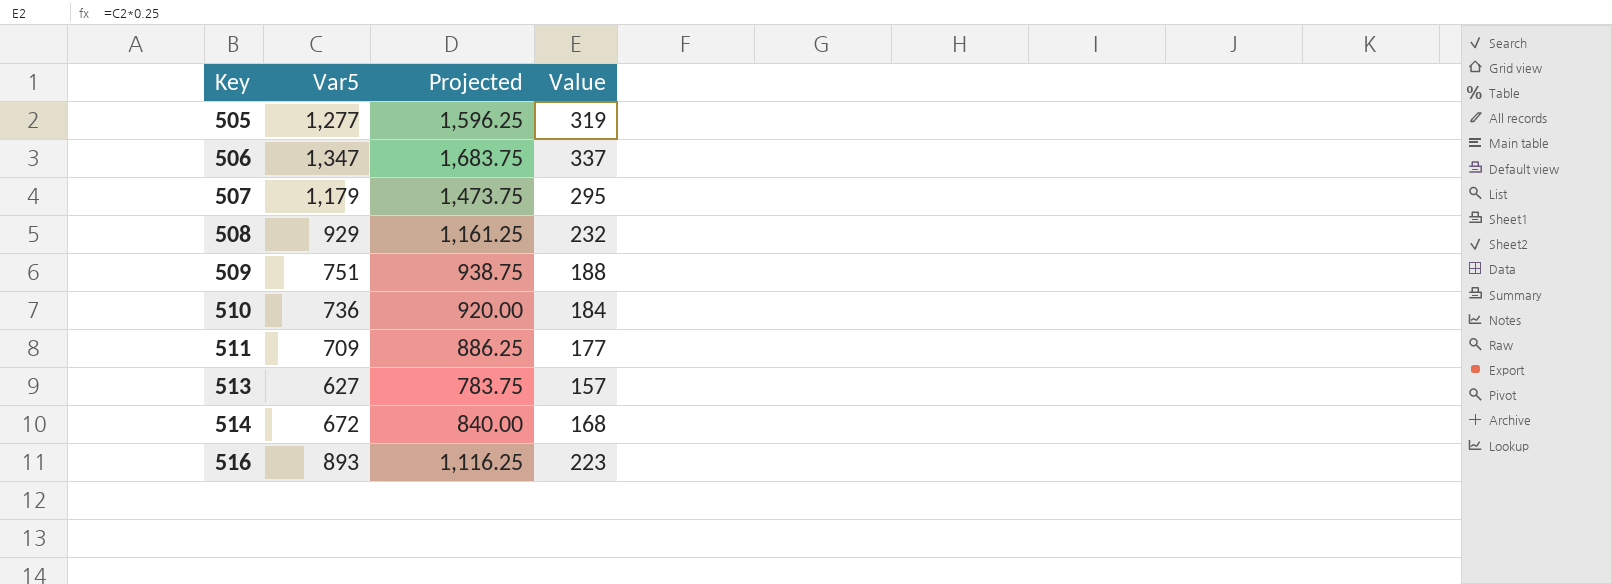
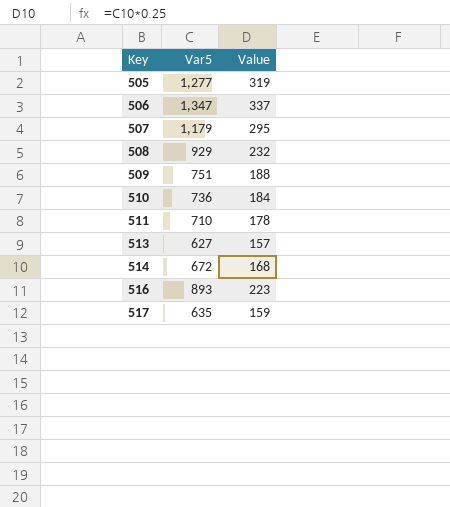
column Projected | formula: [Var5] * 1.25 -> none
511 | Var5: 709 -> 710
511 | Value: 177 -> 178
row 517: none -> 635 | 159

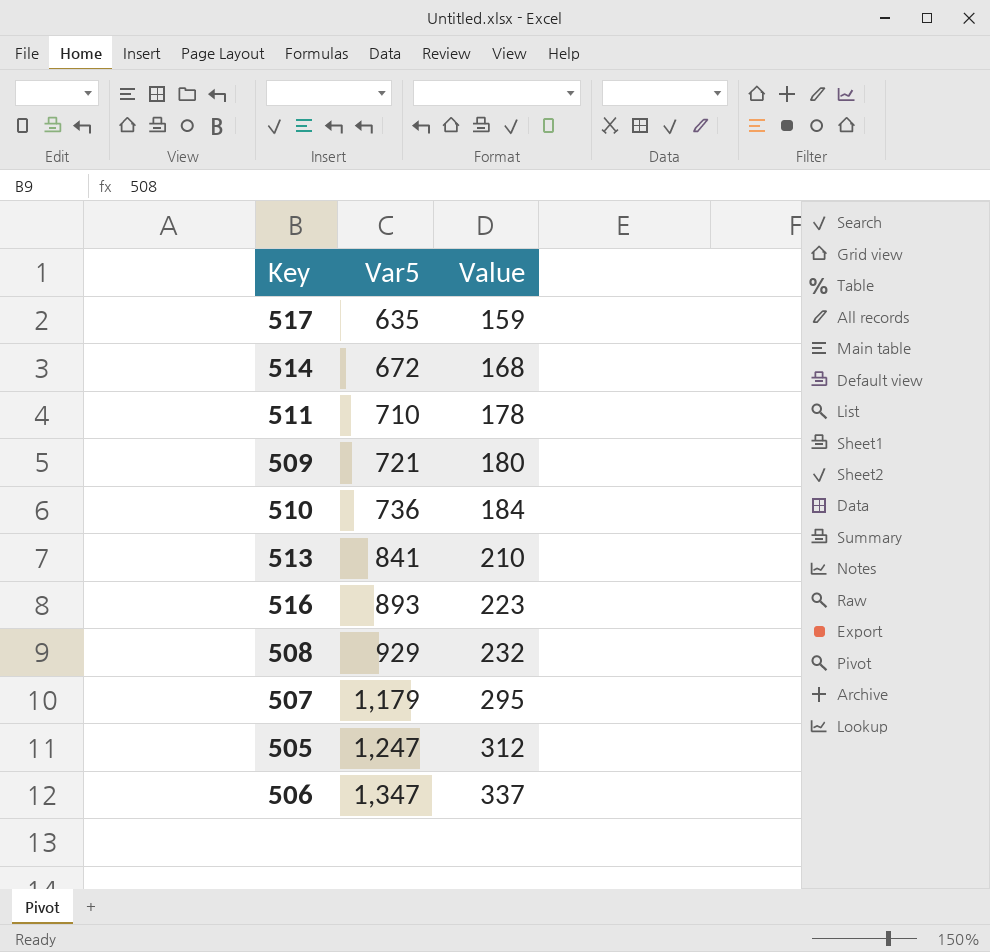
row order: Key ascending -> Var5 ascending
509 | Var5: 751 -> 721
509 | Value: 188 -> 180
513 | Var5: 627 -> 841
513 | Value: 157 -> 210
505 | Var5: 1,277 -> 1,247
505 | Value: 319 -> 312

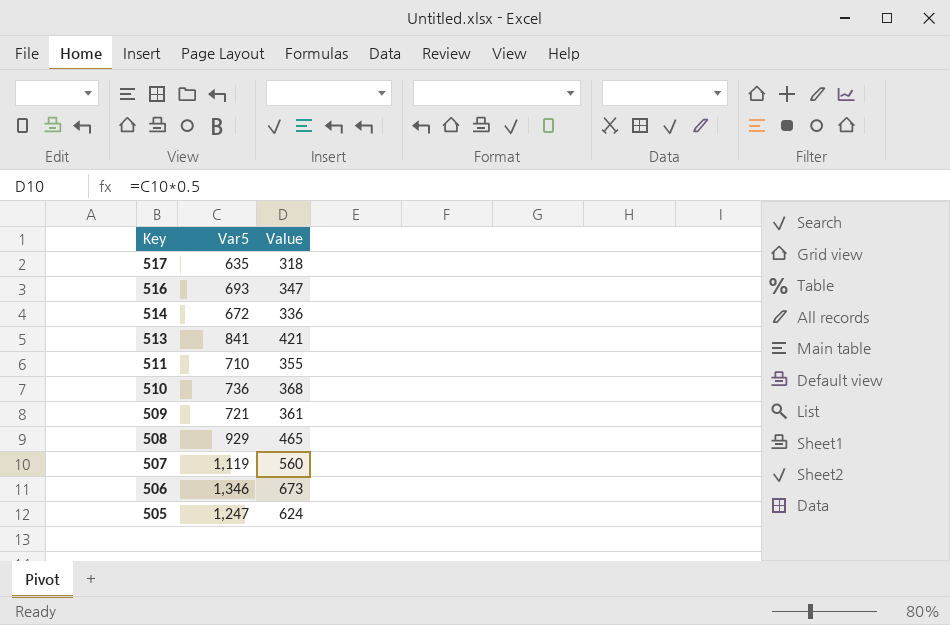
row order: Var5 ascending -> Key descending
column Value | formula: [Var5] * 0.25 -> [Var5] * 0.5
516 | Var5: 893 -> 693
507 | Var5: 1,179 -> 1,119
506 | Var5: 1,347 -> 1,346

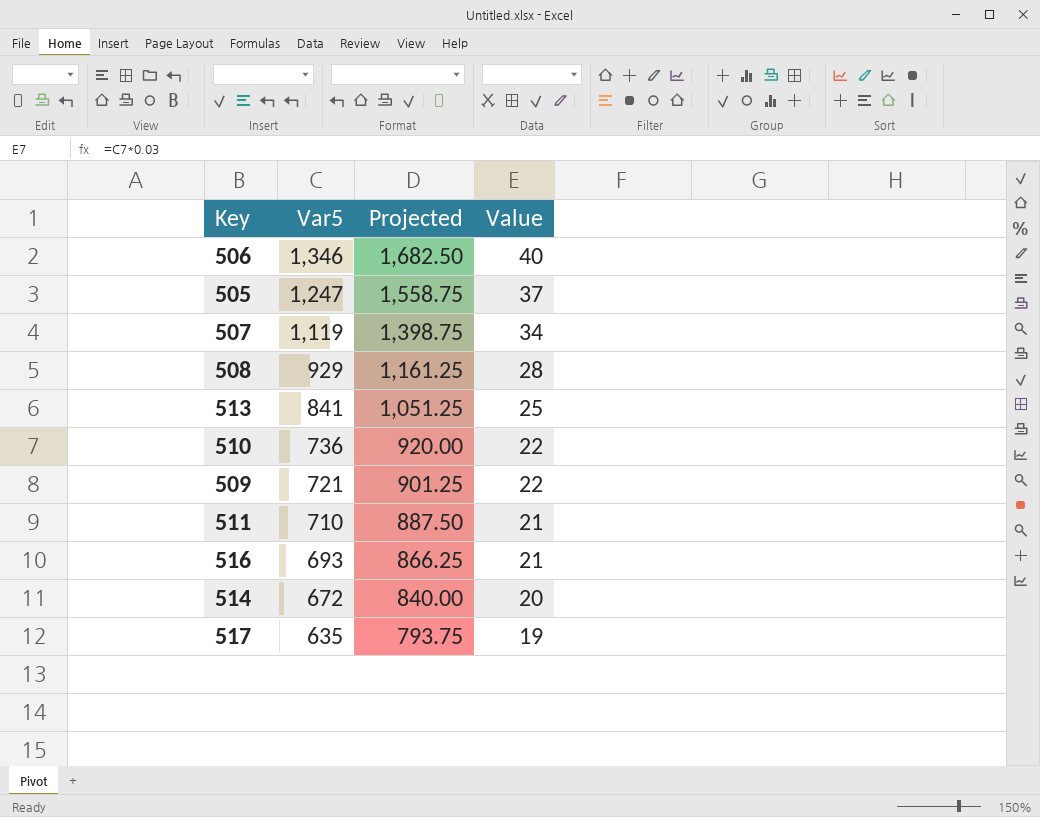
row order: Key descending -> Var5 descending
column Projected | formula: none -> [Var5] * 1.25
column Value | formula: [Var5] * 0.5 -> [Var5] * 0.03

